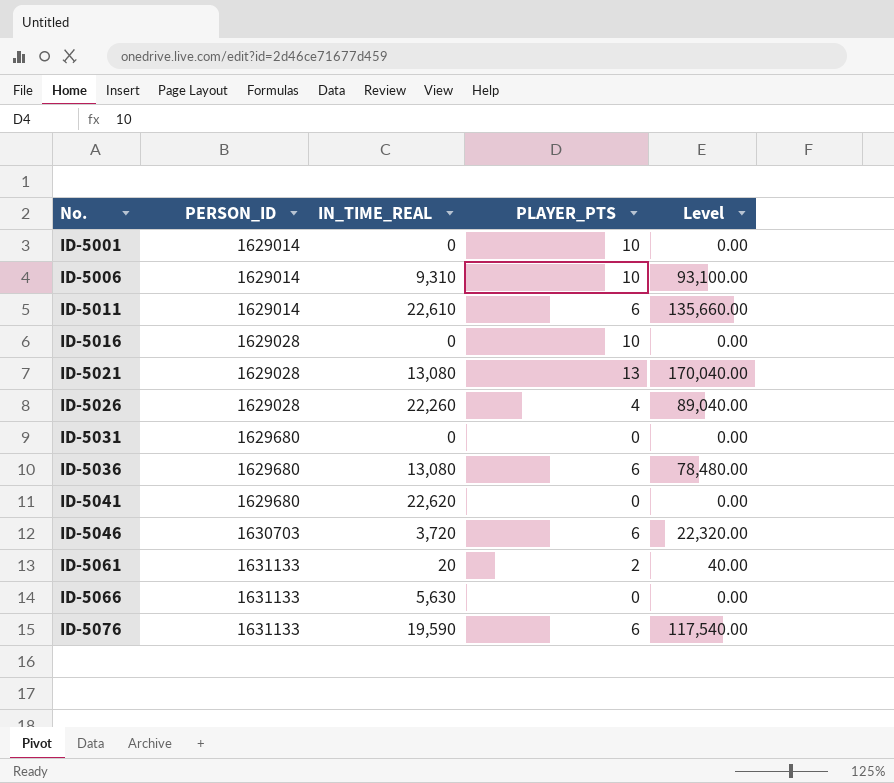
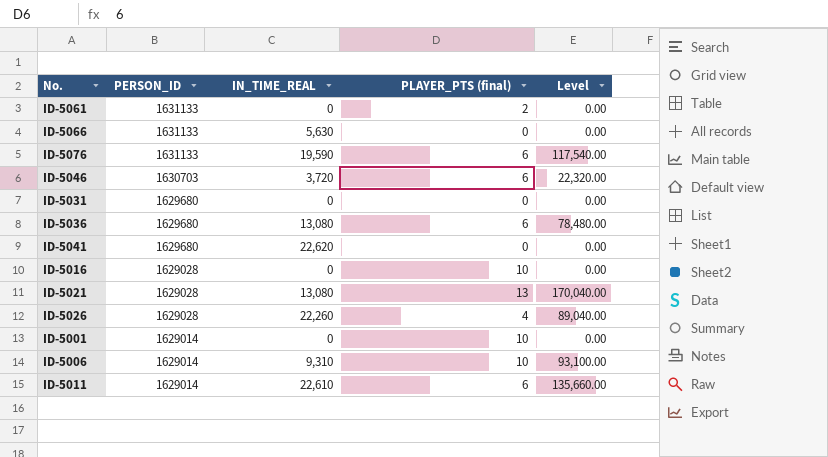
row order: No. ascending -> PERSON_ID descending
column name: PLAYER_PTS -> PLAYER_PTS (final)
ID-5061 | IN_TIME_REAL: 20 -> 0
ID-5061 | Level: 40.00 -> 0.00

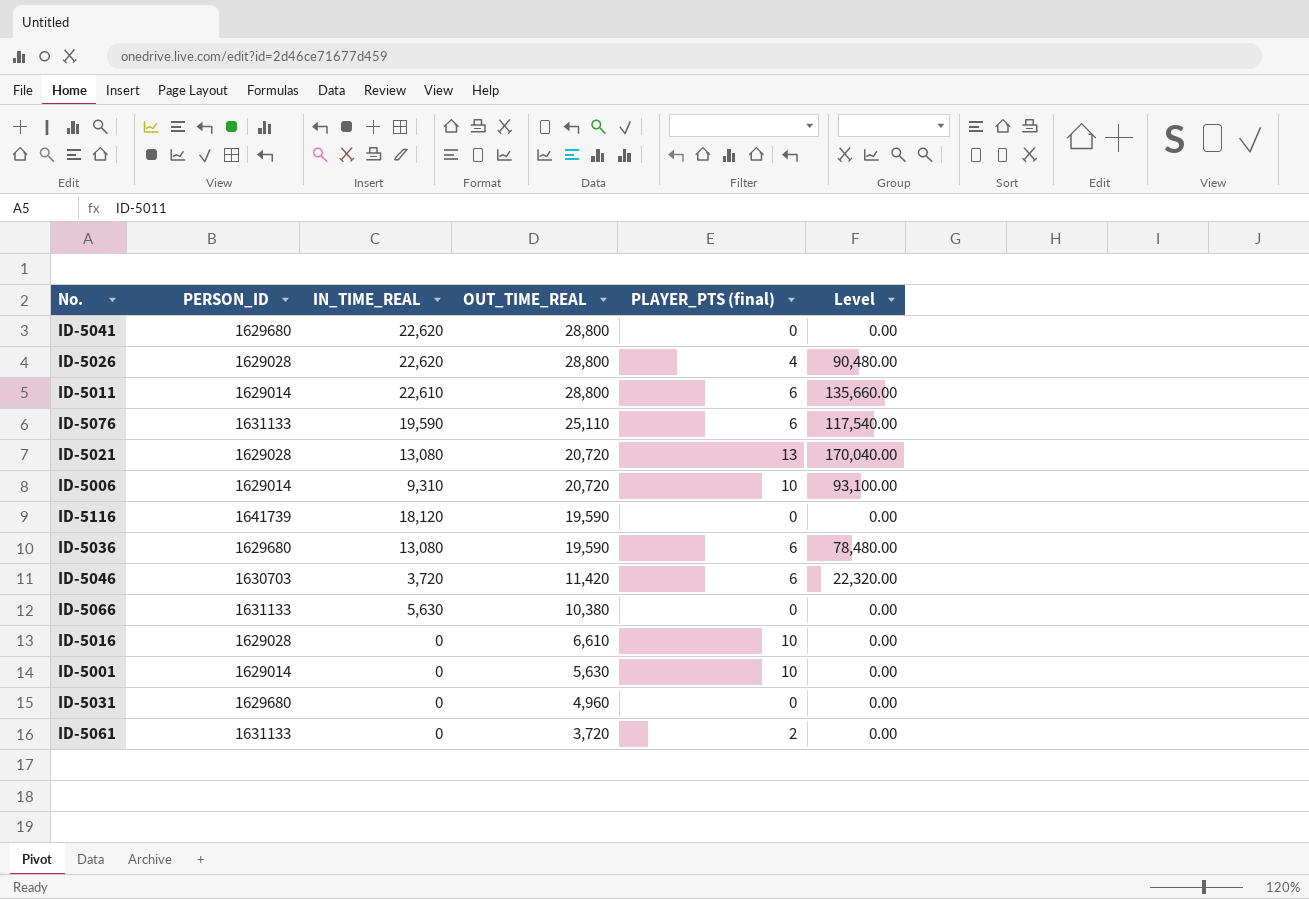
row order: PERSON_ID descending -> OUT_TIME_REAL descending
column OUT_TIME_REAL | position: none -> 4
ID-5026 | IN_TIME_REAL: 22,260 -> 22,620
ID-5026 | Level: 89,040.00 -> 90,480.00
row ID-5116: none -> 1641739 | 18,120 | 19,590 | 0 | 0.00

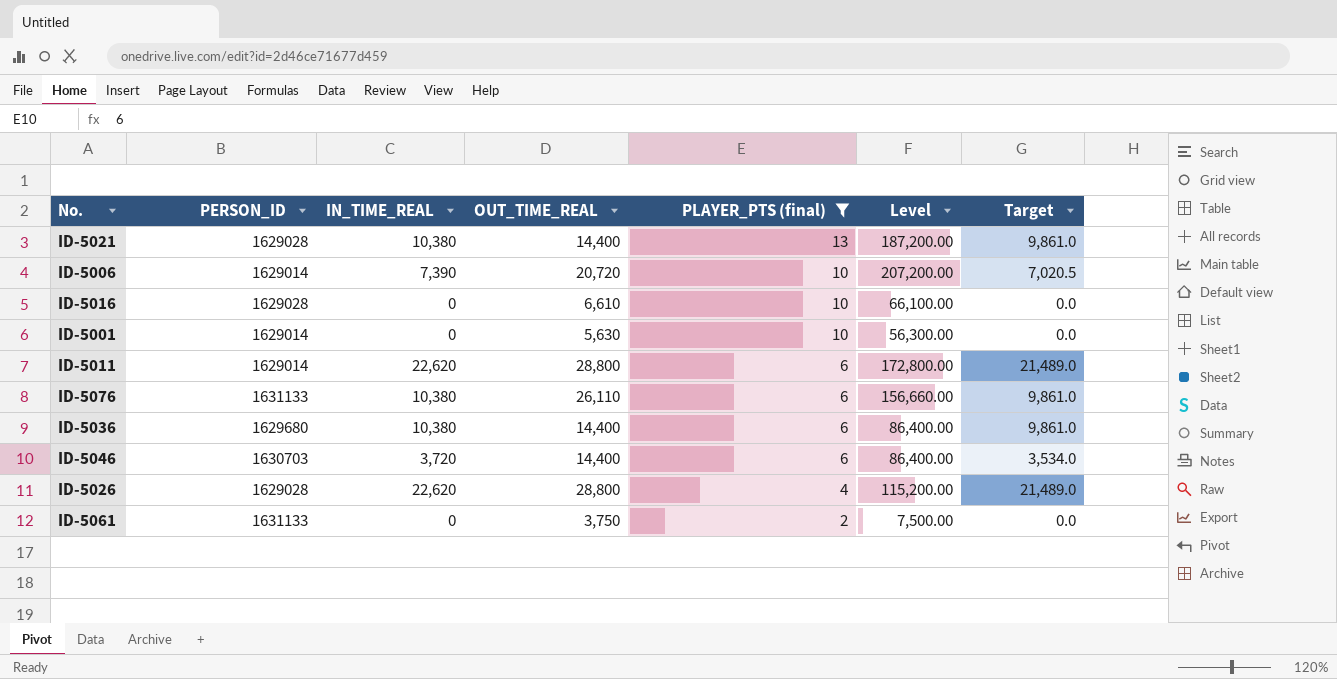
filter: none -> PLAYER_PTS (final) != 0
row order: OUT_TIME_REAL descending -> PLAYER_PTS (final) descending
column Level | formula: [IN_TIME_REAL] * [PLAYER_PTS (final)] -> [OUT_TIME_REAL] * [PLAYER_PTS (final)]
column Target | formula: none -> [IN_TIME_REAL] * 0.95
ID-5021 | IN_TIME_REAL: 13,080 -> 10,380
ID-5021 | OUT_TIME_REAL: 20,720 -> 14,400
ID-5006 | IN_TIME_REAL: 9,310 -> 7,390
ID-5011 | IN_TIME_REAL: 22,610 -> 22,620
ID-5076 | IN_TIME_REAL: 19,590 -> 10,380
ID-5076 | OUT_TIME_REAL: 25,110 -> 26,110
ID-5036 | IN_TIME_REAL: 13,080 -> 10,380
ID-5036 | OUT_TIME_REAL: 19,590 -> 14,400
ID-5046 | OUT_TIME_REAL: 11,420 -> 14,400
ID-5061 | OUT_TIME_REAL: 3,720 -> 3,750

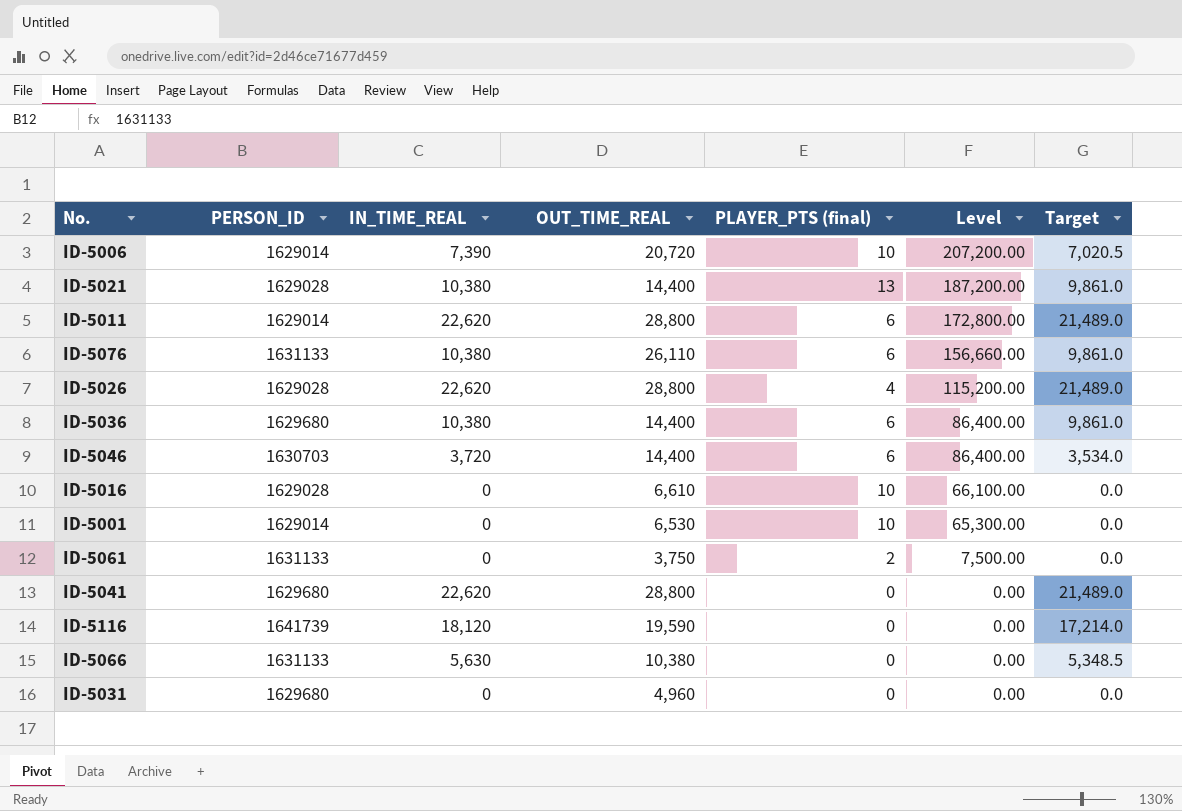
filter: PLAYER_PTS (final) != 0 -> none
row order: PLAYER_PTS (final) descending -> Level descending
ID-5001 | OUT_TIME_REAL: 5,630 -> 6,530
ID-5001 | Level: 56,300.00 -> 65,300.00

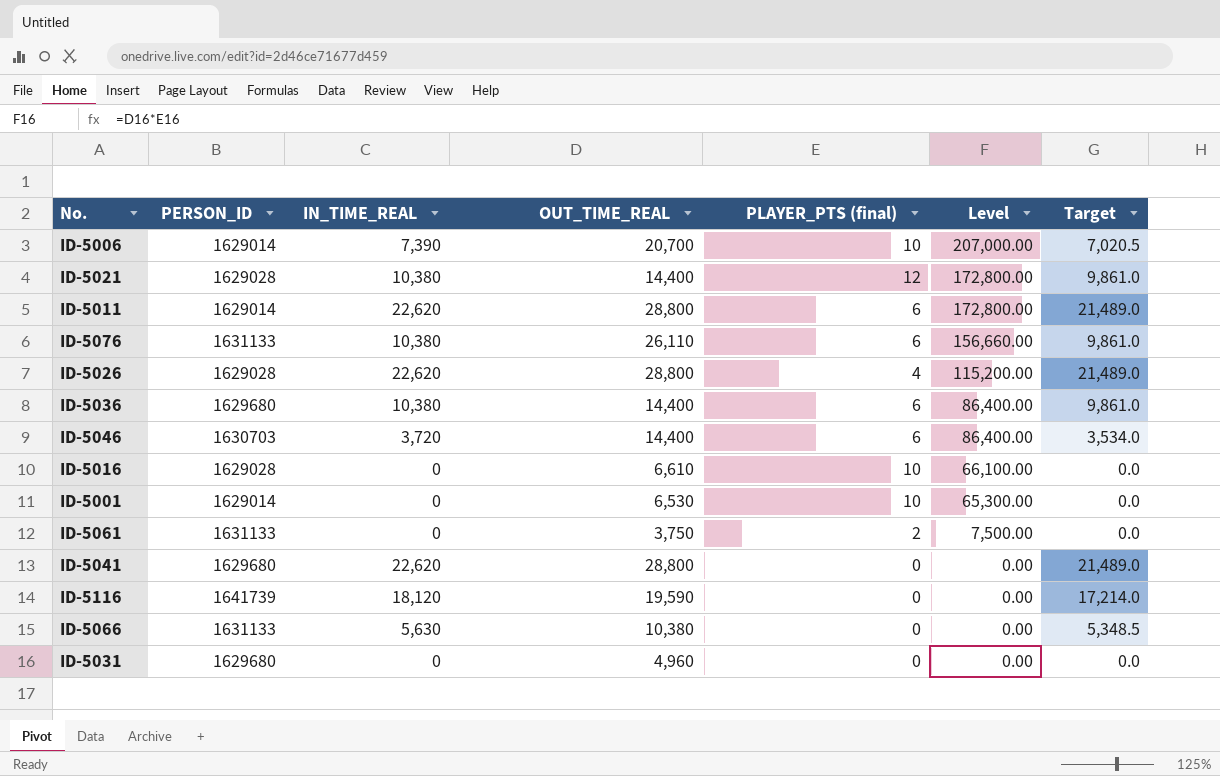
ID-5006 | OUT_TIME_REAL: 20,720 -> 20,700
ID-5006 | Level: 207,200.00 -> 207,000.00
ID-5021 | PLAYER_PTS (final): 13 -> 12
ID-5021 | Level: 187,200.00 -> 172,800.00

